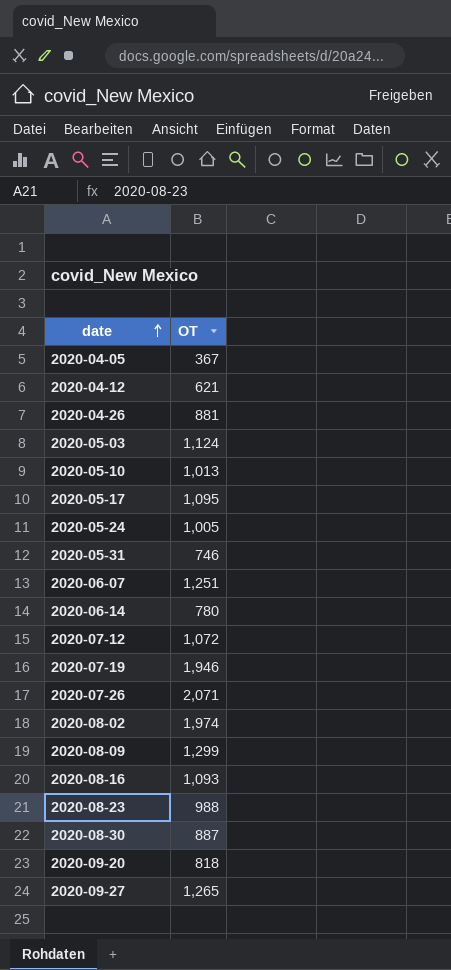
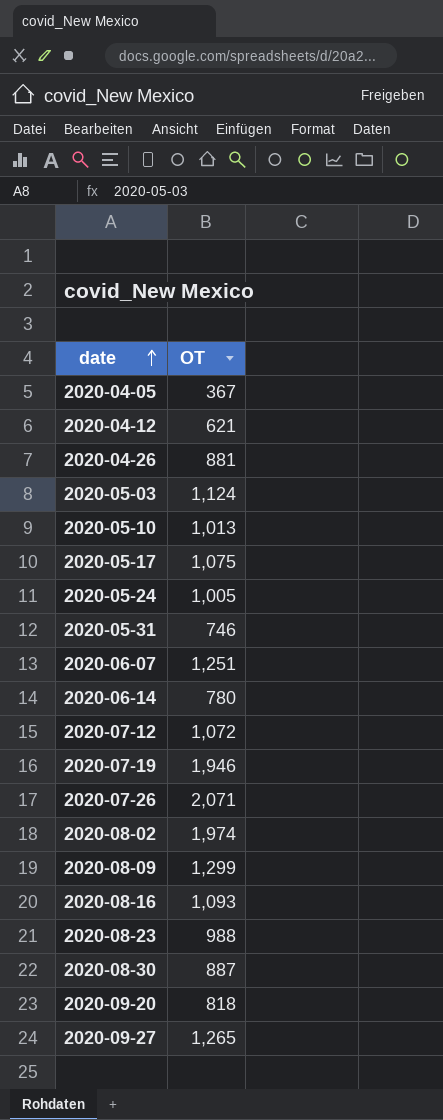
2020-05-17 | OT: 1,095 -> 1,075

